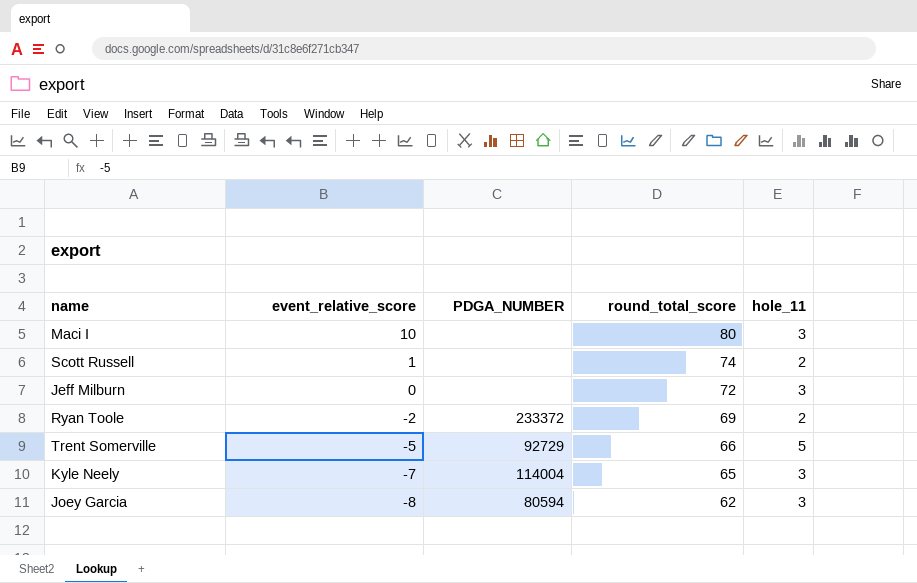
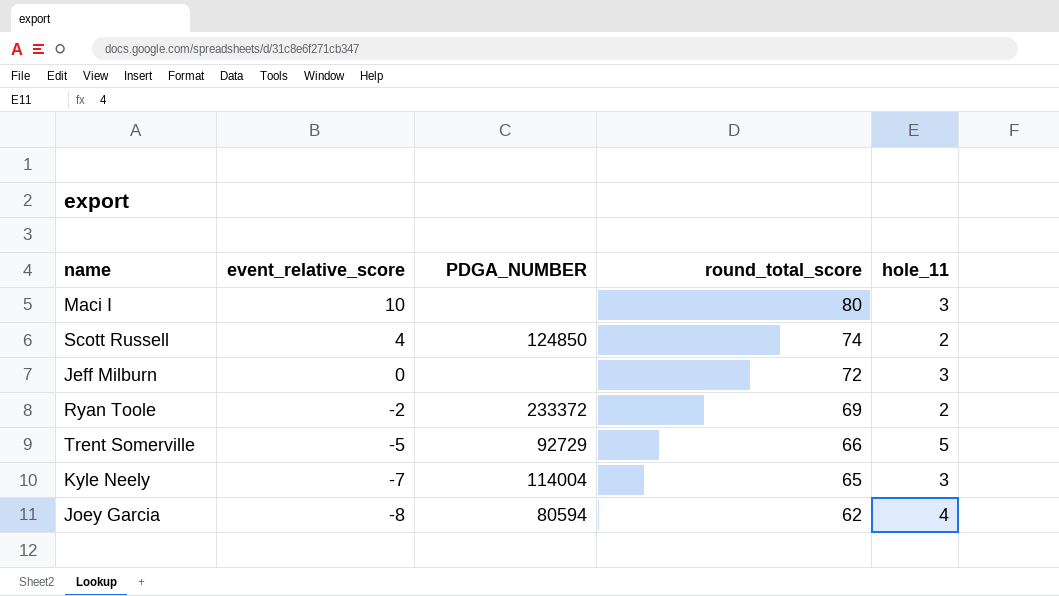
Scott Russell | event_relative_score: 1 -> 4
Scott Russell | PDGA_NUMBER: none -> 124850
Joey Garcia | hole_11: 3 -> 4

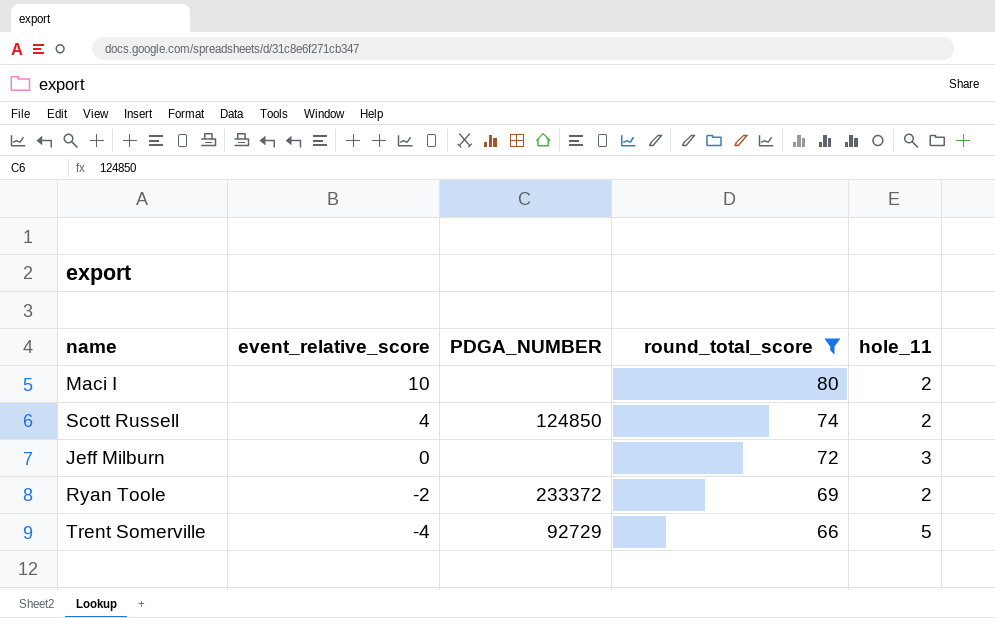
filter: none -> round_total_score >= 66
Maci I | hole_11: 3 -> 2
Trent Somerville | event_relative_score: -5 -> -4

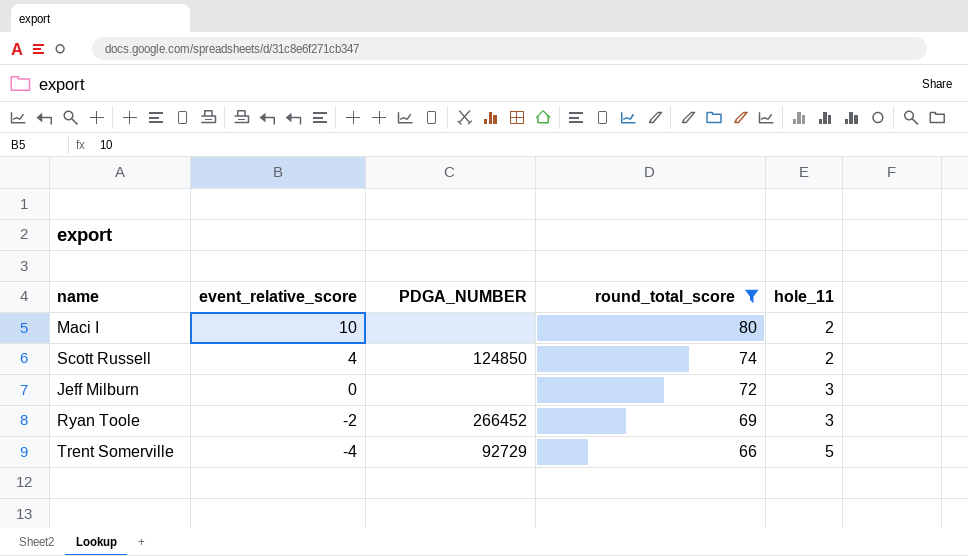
Ryan Toole | PDGA_NUMBER: 233372 -> 266452
Ryan Toole | hole_11: 2 -> 3

